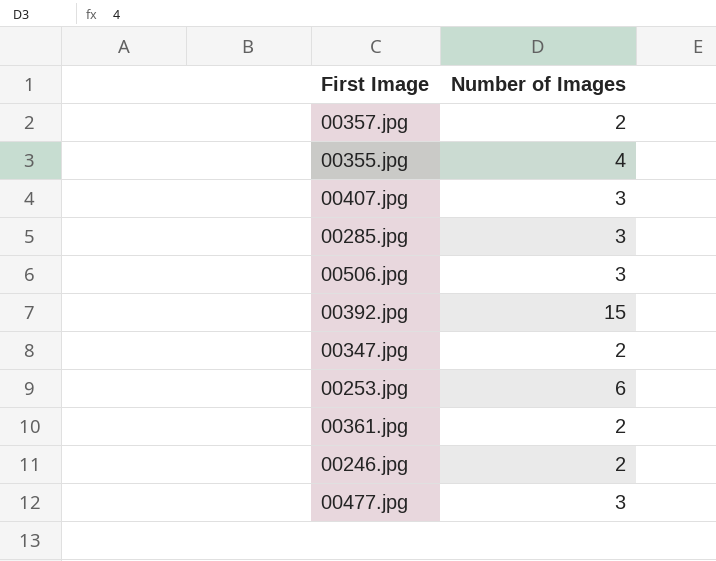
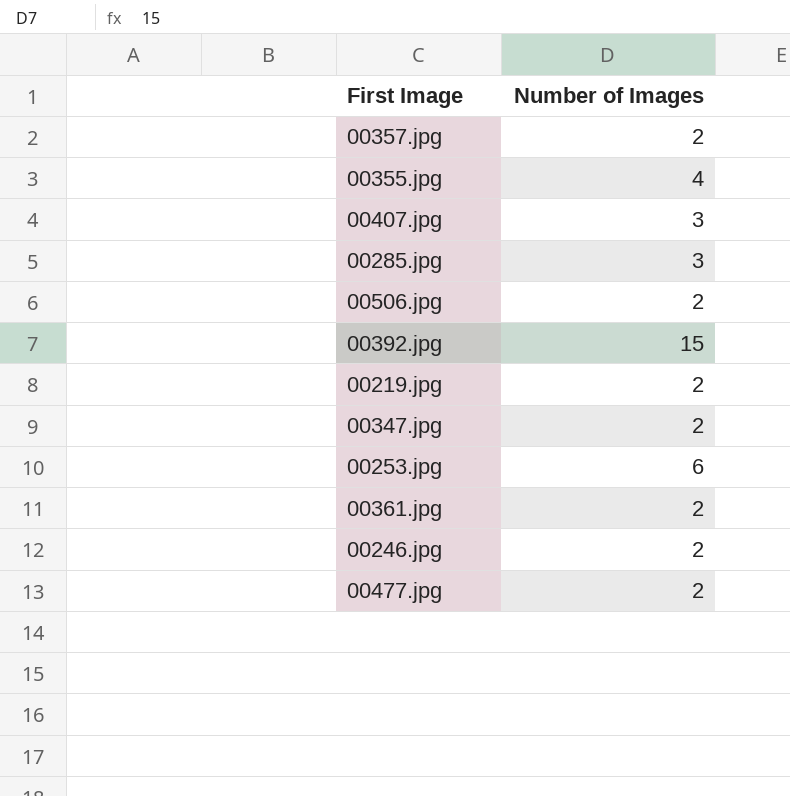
00506.jpg | Number of Images: 3 -> 2
row 00219.jpg: none -> 2
00477.jpg | Number of Images: 3 -> 2

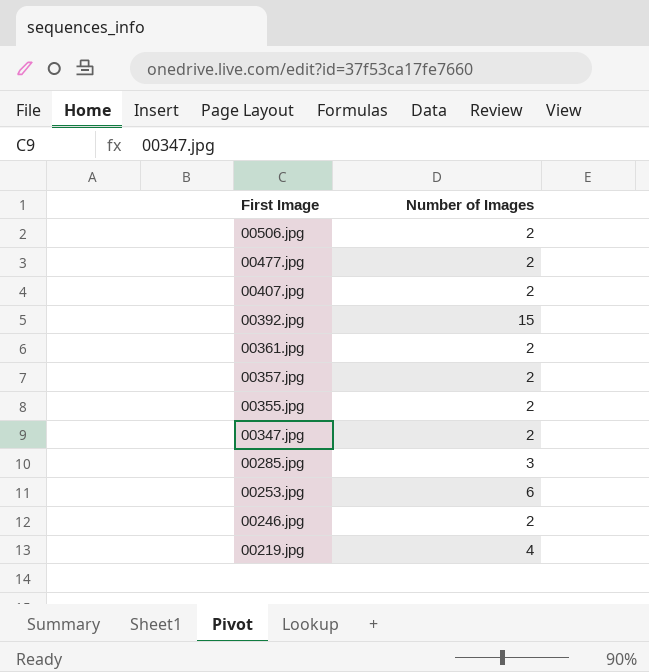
row order: none -> First Image descending
00407.jpg | Number of Images: 3 -> 2
00355.jpg | Number of Images: 4 -> 2
00219.jpg | Number of Images: 2 -> 4

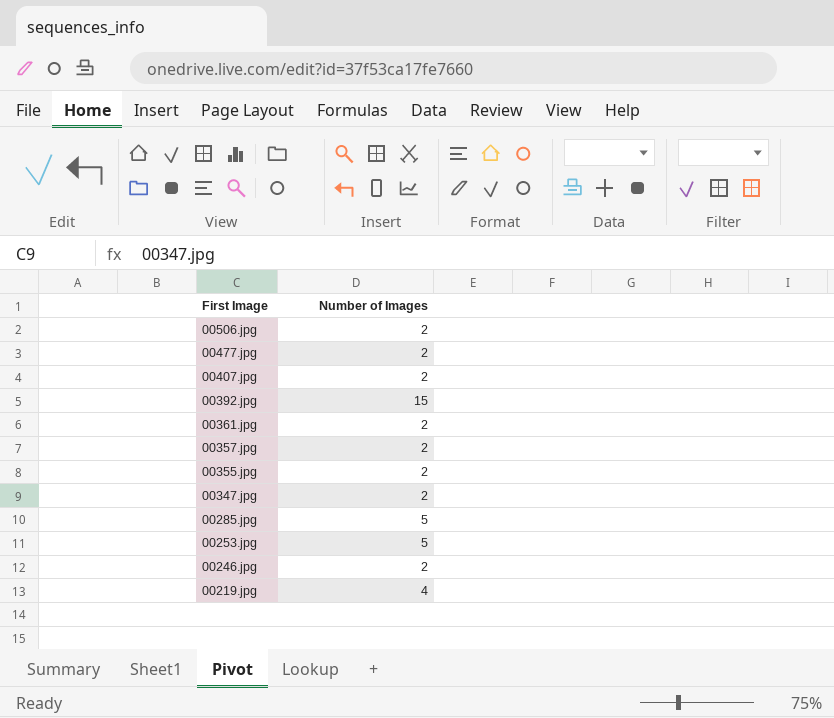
00285.jpg | Number of Images: 3 -> 5
00253.jpg | Number of Images: 6 -> 5

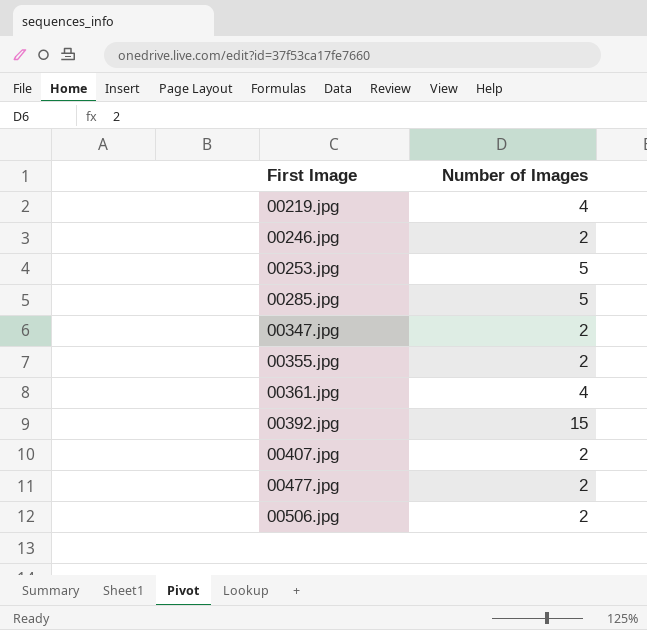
row order: First Image descending -> First Image ascending
row 00357.jpg: 2 -> none
00361.jpg | Number of Images: 2 -> 4

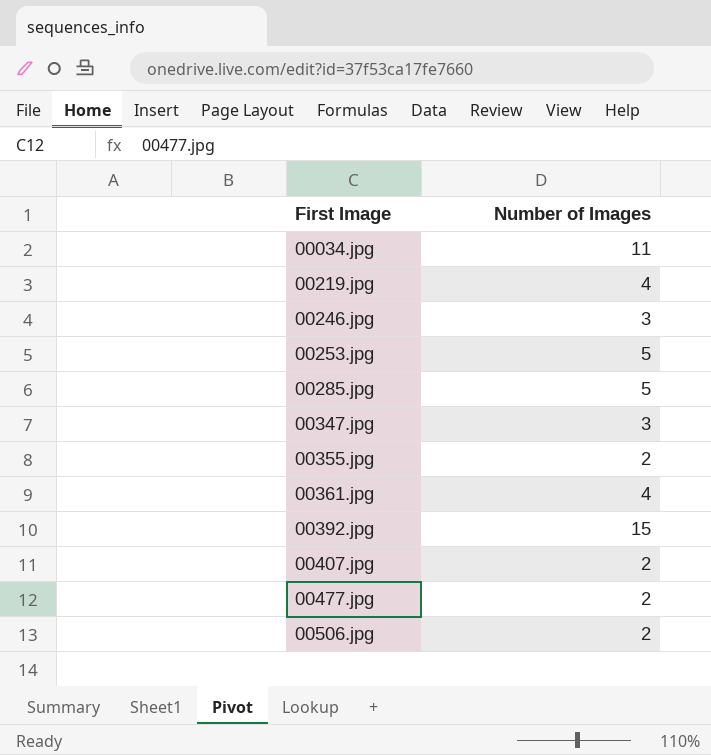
row 00034.jpg: none -> 11
00246.jpg | Number of Images: 2 -> 3
00347.jpg | Number of Images: 2 -> 3

